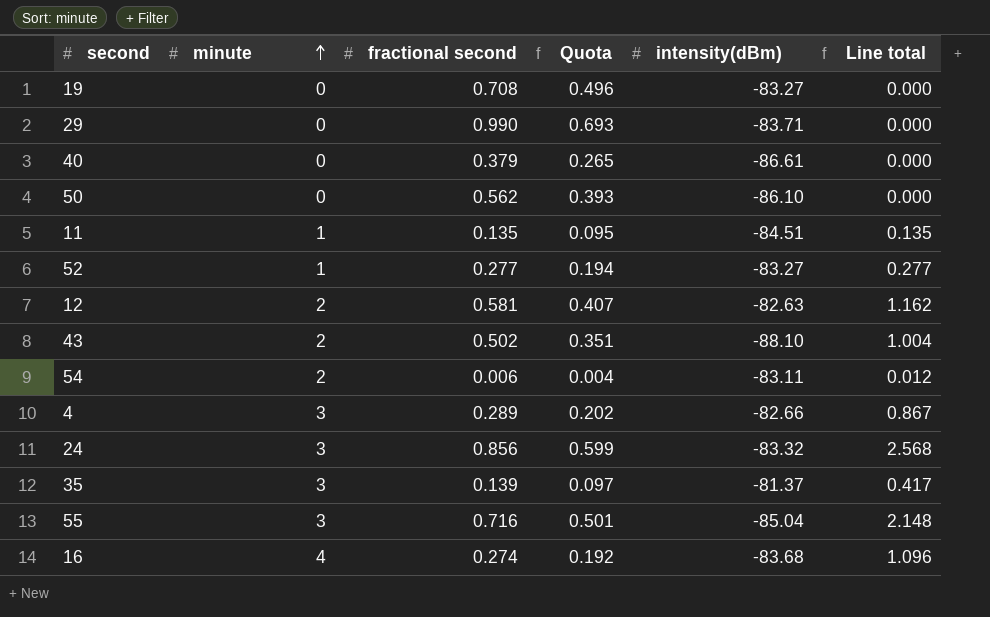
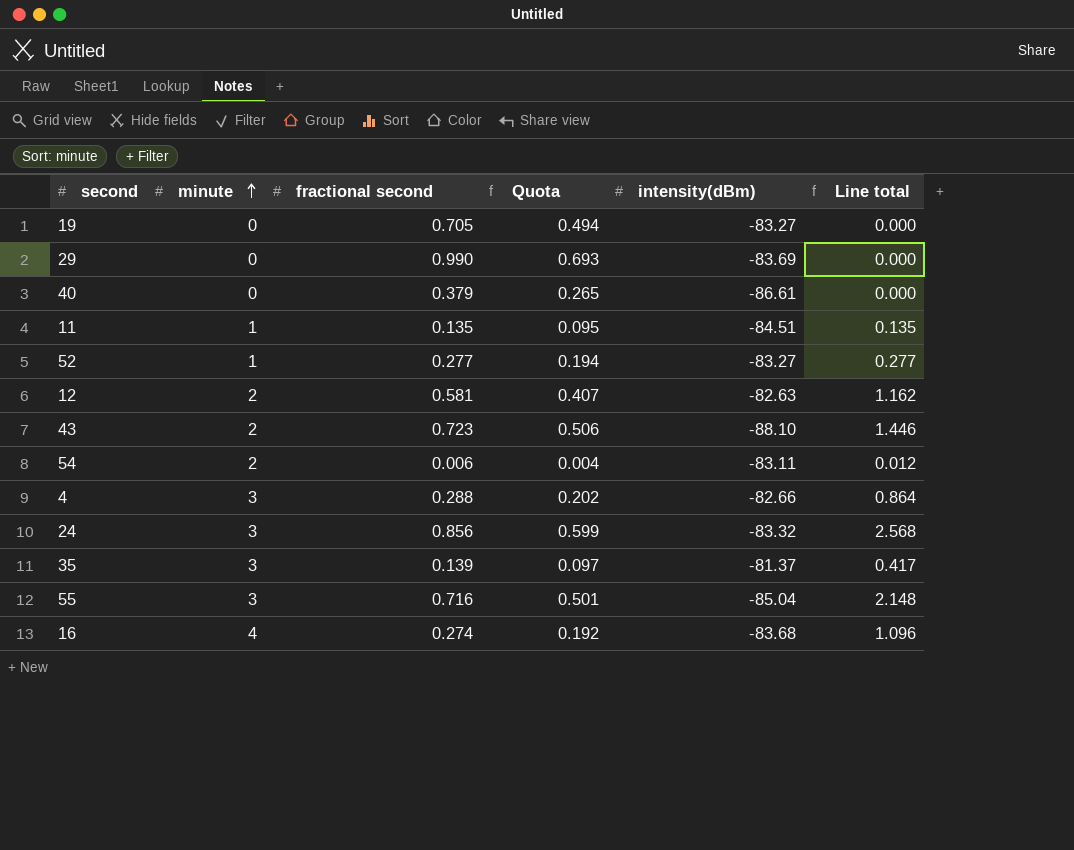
row 50: 0 | 0.562 | 0.393 | -86.10 | 0.000 -> none
19 | fractional second: 0.708 -> 0.705
19 | Quota: 0.496 -> 0.494
29 | intensity(dBm): -83.71 -> -83.69
43 | fractional second: 0.502 -> 0.723
43 | Quota: 0.351 -> 0.506
43 | Line total: 1.004 -> 1.446
4 | fractional second: 0.289 -> 0.288
4 | Line total: 0.867 -> 0.864

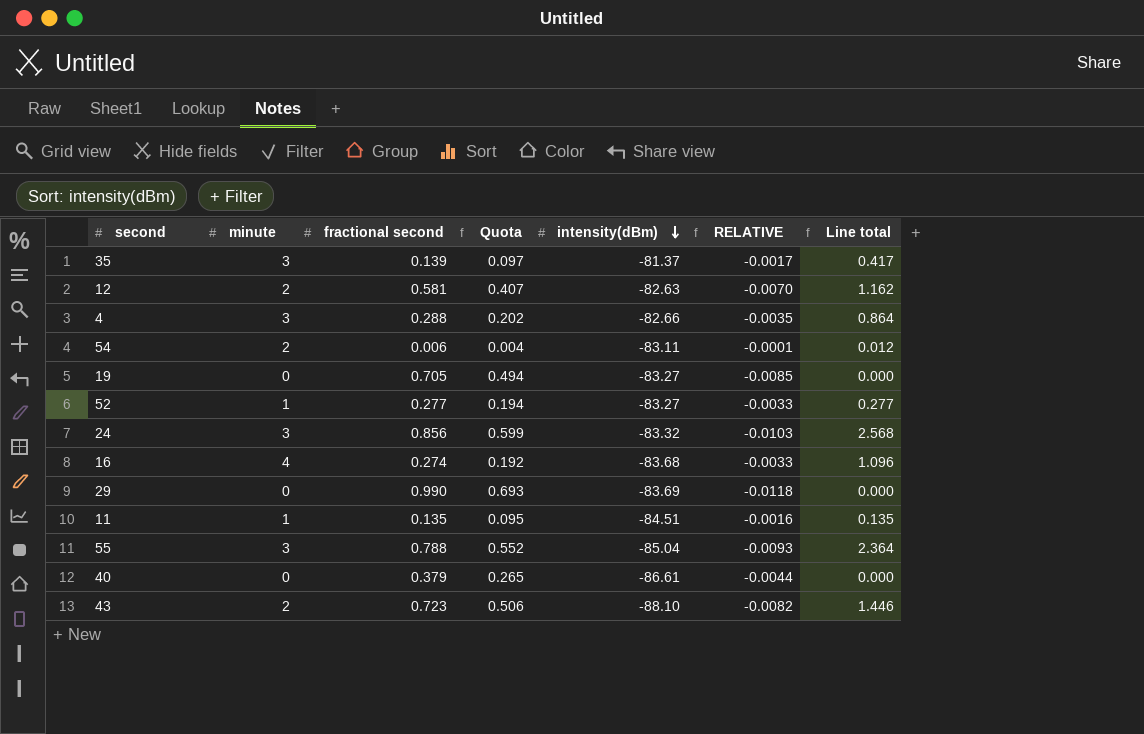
row order: minute ascending -> intensity(dBm) descending
column RELATIVE | formula: none -> [fractional second] / [intensity(dBm)]
55 | fractional second: 0.716 -> 0.788
55 | Quota: 0.501 -> 0.552
55 | Line total: 2.148 -> 2.364

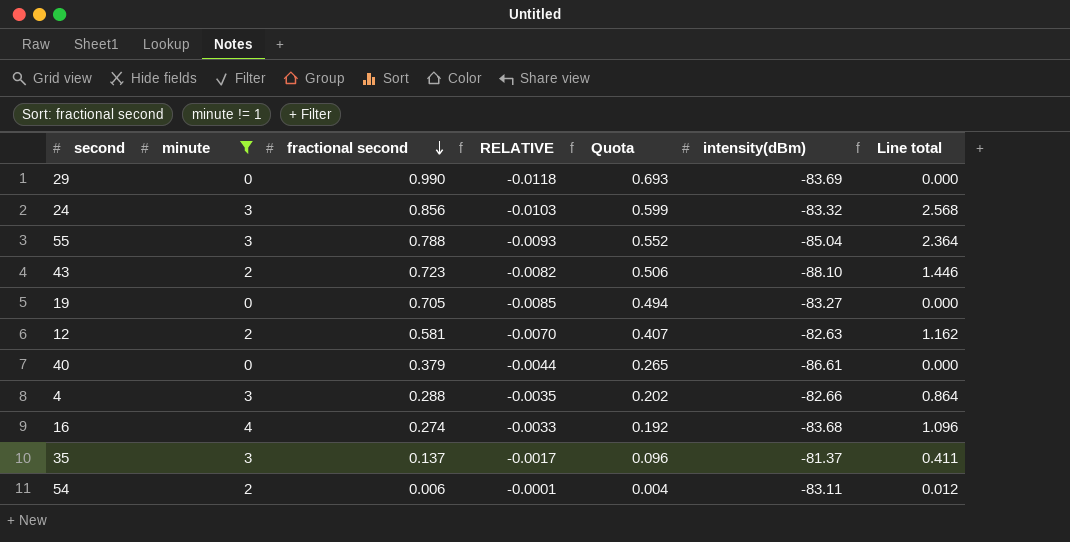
filter: none -> minute != 1
row order: intensity(dBm) descending -> fractional second descending
column RELATIVE | position: 6 -> 4
35 | fractional second: 0.139 -> 0.137
35 | Quota: 0.097 -> 0.096
35 | Line total: 0.417 -> 0.411

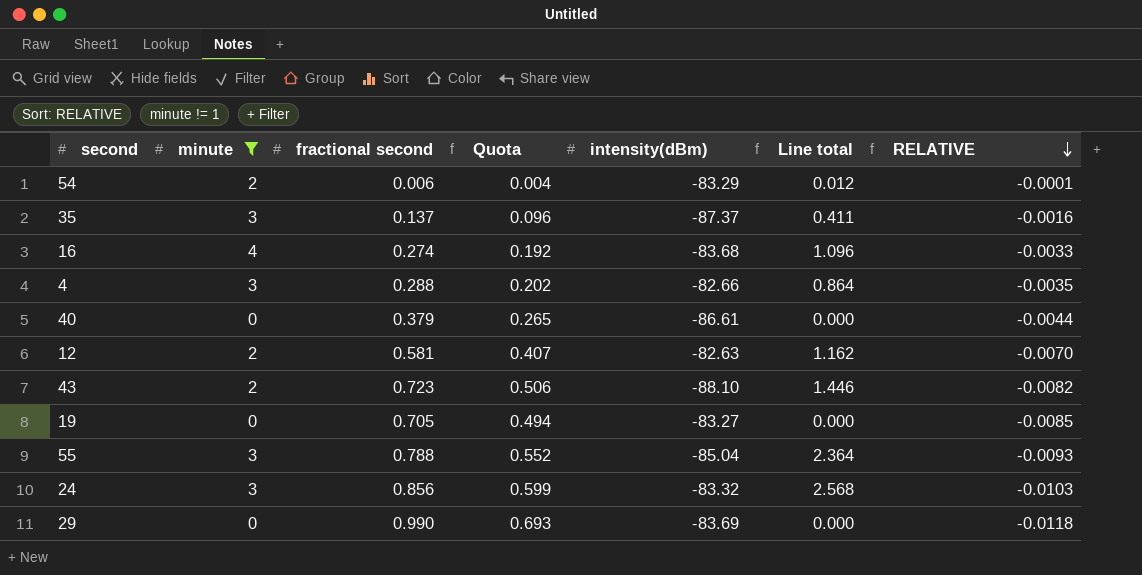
row order: fractional second descending -> RELATIVE descending
column RELATIVE | position: 4 -> 7
54 | intensity(dBm): -83.11 -> -83.29
35 | intensity(dBm): -81.37 -> -87.37
35 | RELATIVE: -0.0017 -> -0.0016

